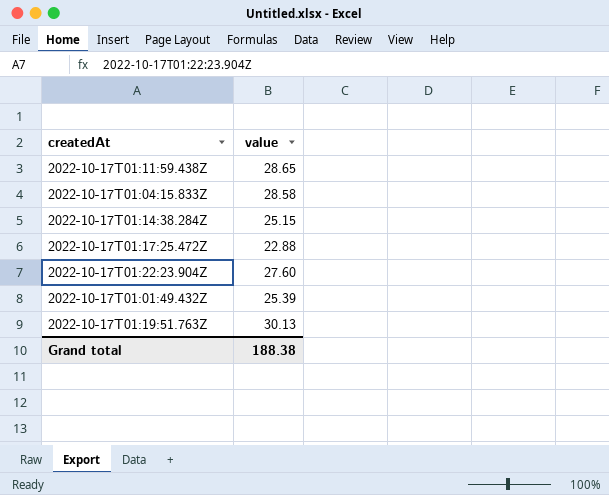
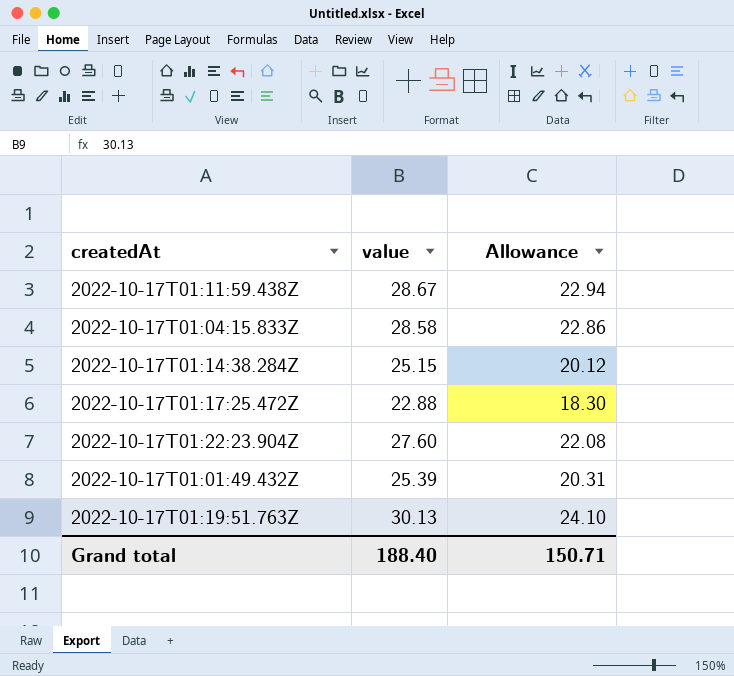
column Allowance | formula: none -> [value] * 0.8
2022-10-17T01:11:59.438Z | value: 28.65 -> 28.67
Grand total | value: 188.38 -> 188.40

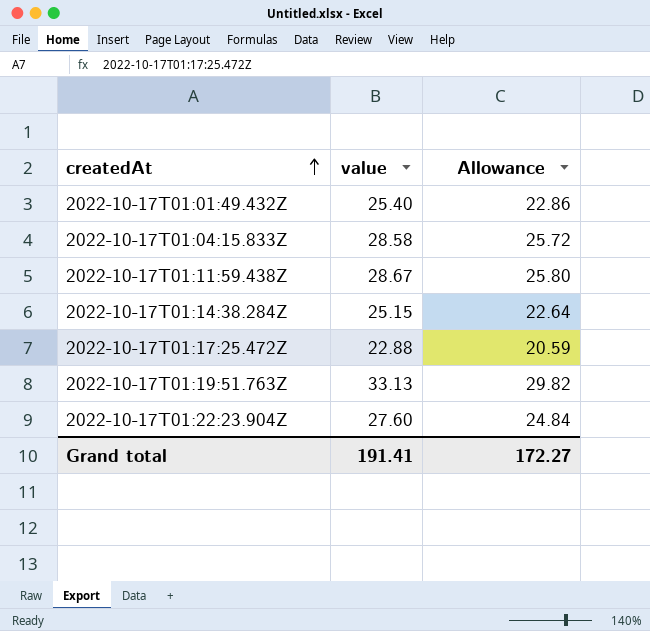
row order: none -> createdAt ascending
column Allowance | formula: [value] * 0.8 -> [value] * 0.9
2022-10-17T01:01:49.432Z | value: 25.39 -> 25.40
2022-10-17T01:19:51.763Z | value: 30.13 -> 33.13
Grand total | value: 188.40 -> 191.41
Grand total | Allowance: 150.71 -> 172.27

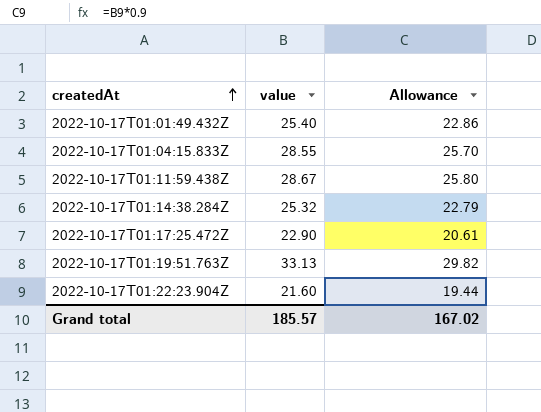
2022-10-17T01:04:15.833Z | value: 28.58 -> 28.55
2022-10-17T01:04:15.833Z | Allowance: 25.72 -> 25.70
2022-10-17T01:14:38.284Z | value: 25.15 -> 25.32
2022-10-17T01:14:38.284Z | Allowance: 22.64 -> 22.79
2022-10-17T01:17:25.472Z | value: 22.88 -> 22.90
2022-10-17T01:17:25.472Z | Allowance: 20.59 -> 20.61
2022-10-17T01:22:23.904Z | value: 27.60 -> 21.60
2022-10-17T01:22:23.904Z | Allowance: 24.84 -> 19.44
Grand total | value: 191.41 -> 185.57
Grand total | Allowance: 172.27 -> 167.02

